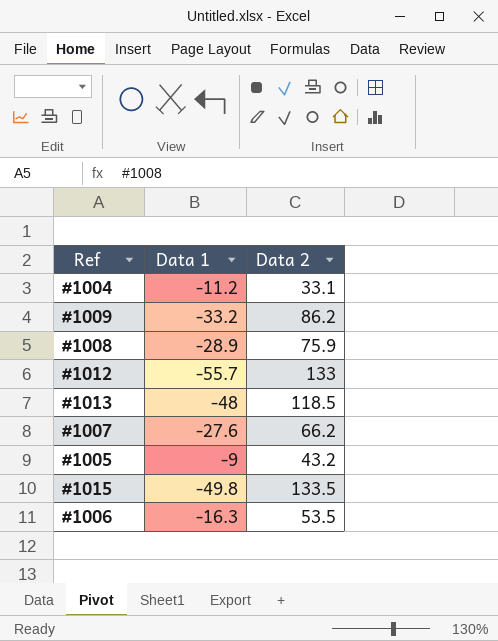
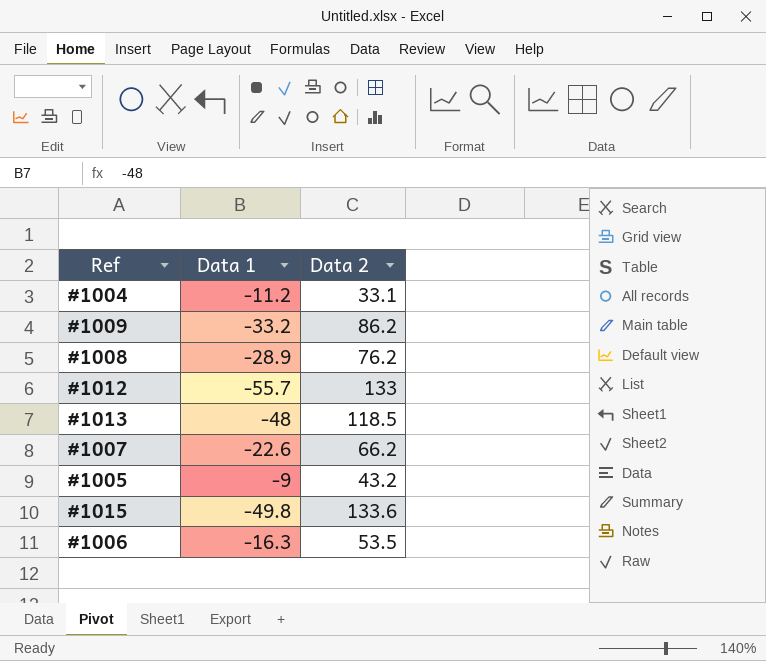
#1008 | Data 2: 75.9 -> 76.2
#1007 | Data 1: -27.6 -> -22.6
#1015 | Data 2: 133.5 -> 133.6

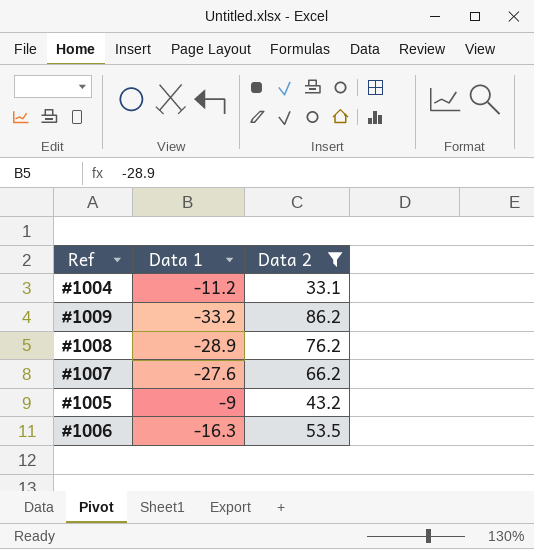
filter: none -> Data 2 <= 86.2
#1007 | Data 1: -22.6 -> -27.6

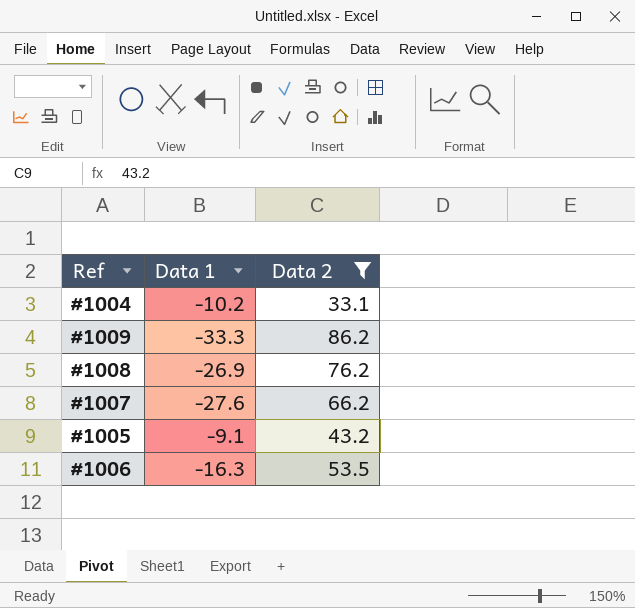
#1004 | Data 1: -11.2 -> -10.2
#1009 | Data 1: -33.2 -> -33.3
#1008 | Data 1: -28.9 -> -26.9
#1005 | Data 1: -9 -> -9.1

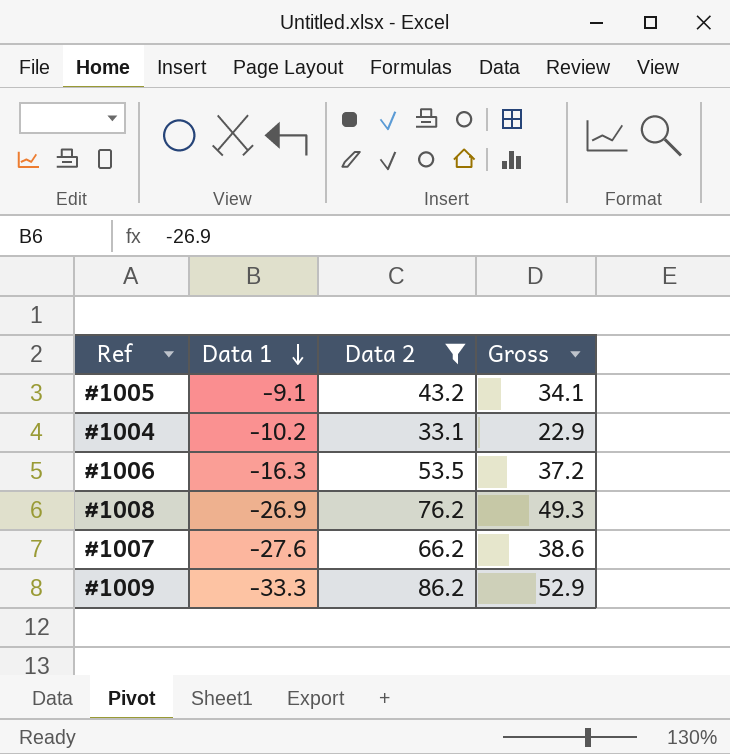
row order: none -> Data 1 descending
column Gross | formula: none -> [Data 1] + [Data 2]

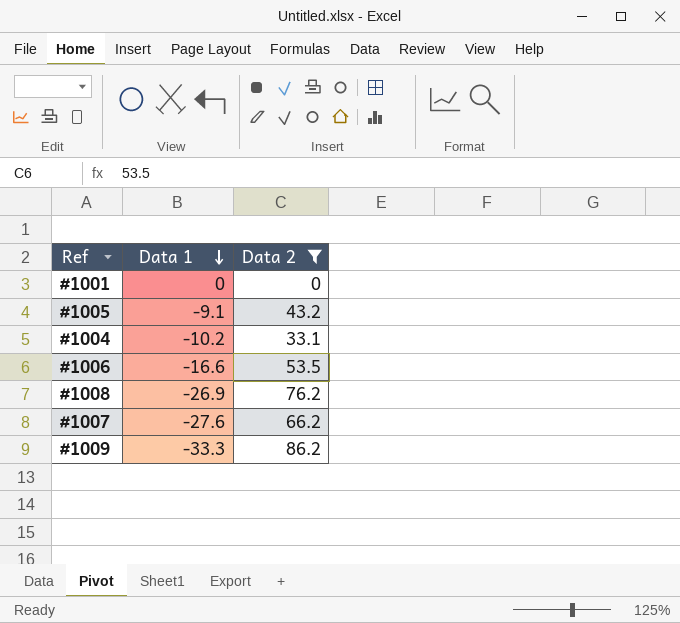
column Gross | formula: [Data 1] + [Data 2] -> none
row #1001: none -> 0 | 0
#1006 | Data 1: -16.3 -> -16.6

